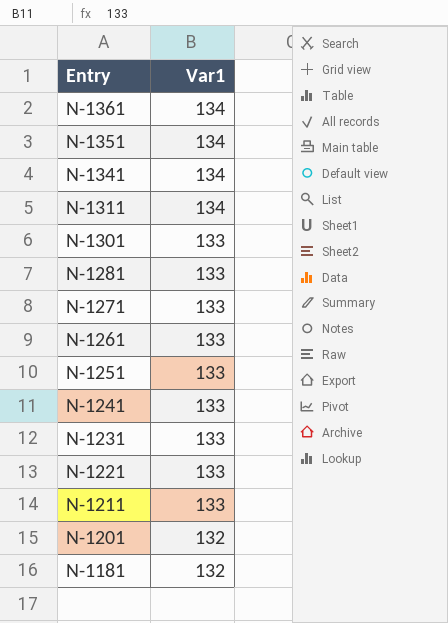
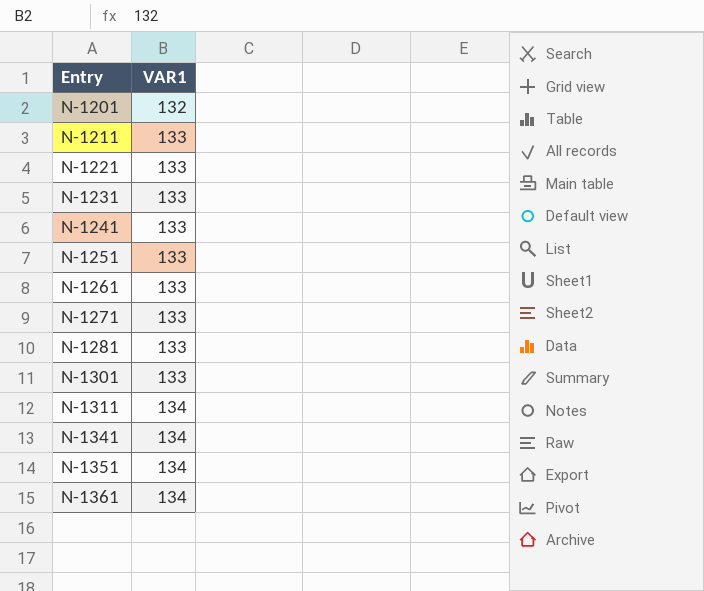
row order: Entry descending -> Entry ascending
column name: Var1 -> VAR1
row N-1181: 132 -> none

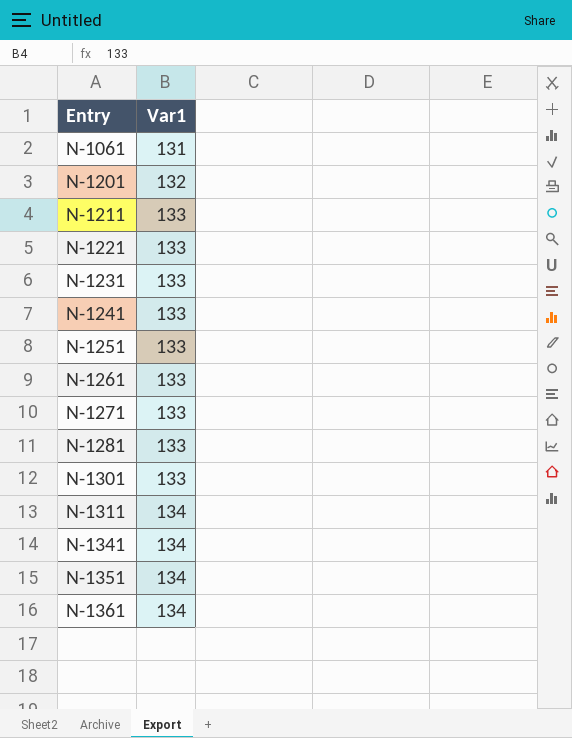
column name: VAR1 -> Var1
row N-1061: none -> 131

